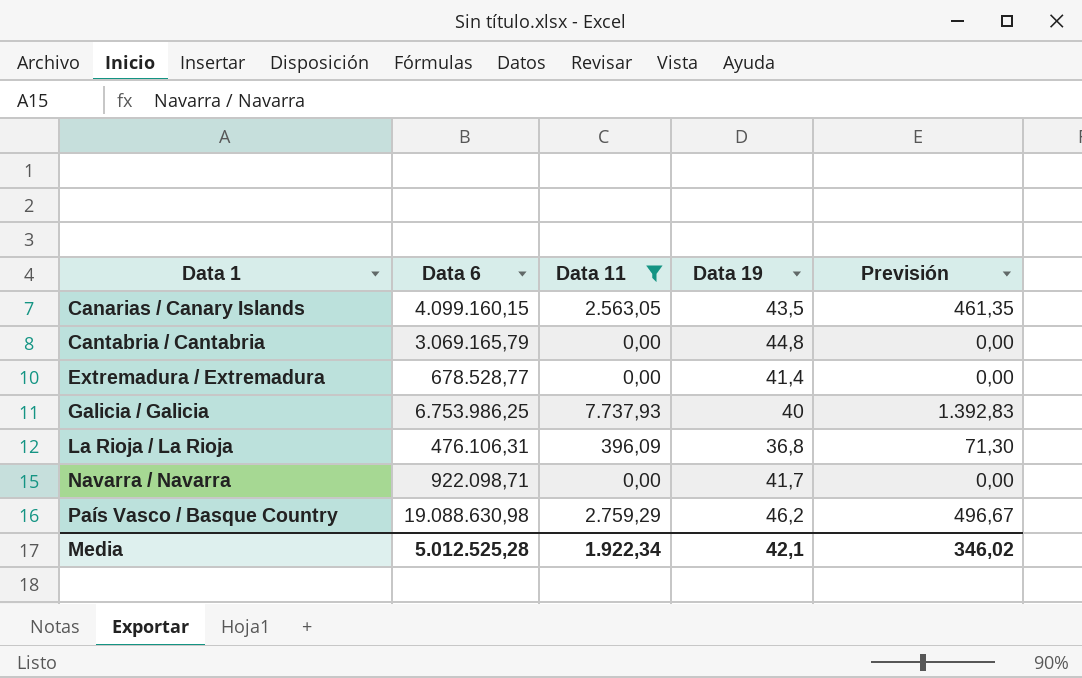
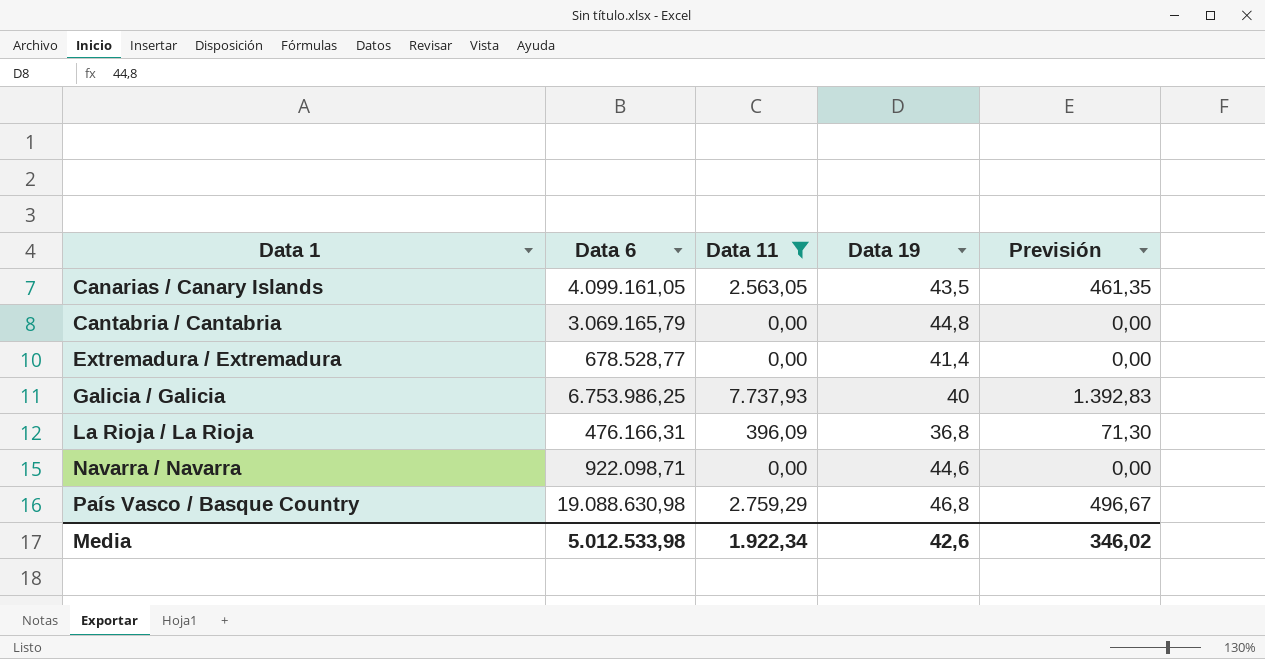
Canarias / Canary Islands | Data 6: 4.099.160,15 -> 4.099.161,05
La Rioja / La Rioja | Data 6: 476.106,31 -> 476.166,31
Navarra / Navarra | Data 19: 41,7 -> 44,6
País Vasco / Basque Country | Data 19: 46,2 -> 46,8
Media | Data 6: 5.012.525,28 -> 5.012.533,98
Media | Data 19: 42,1 -> 42,6

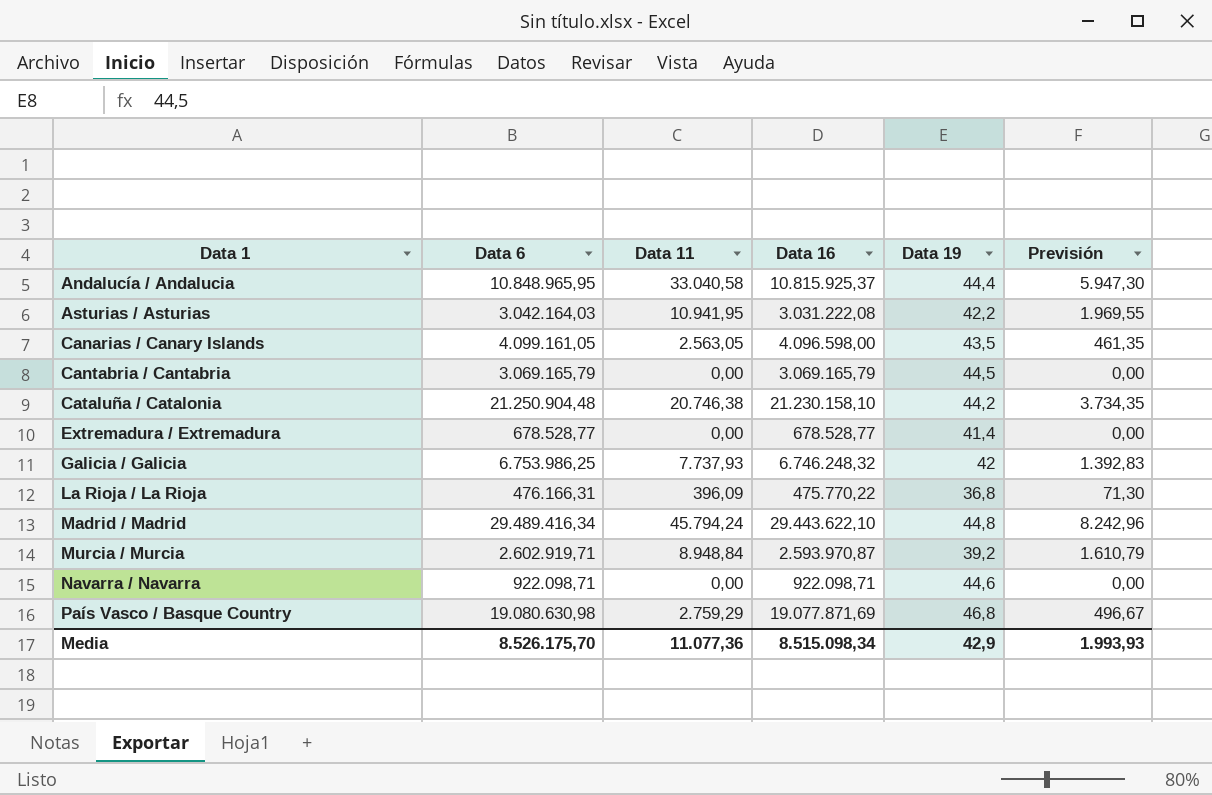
filter: Data 11 <= 7.737,93 -> none
column Data 16 | formula: none -> [Data 6] - [Data 11]
Cantabria / Cantabria | Data 19: 44,8 -> 44,5
Galicia / Galicia | Data 19: 40 -> 42
País Vasco / Basque Country | Data 6: 19.088.630,98 -> 19.080.630,98
Media | Data 6: 5.012.533,98 -> 8.526.175,70
Media | Data 11: 1.922,34 -> 11.077,36
Media | Data 19: 42,6 -> 42,9
Media | Previsión: 346,02 -> 1.993,93

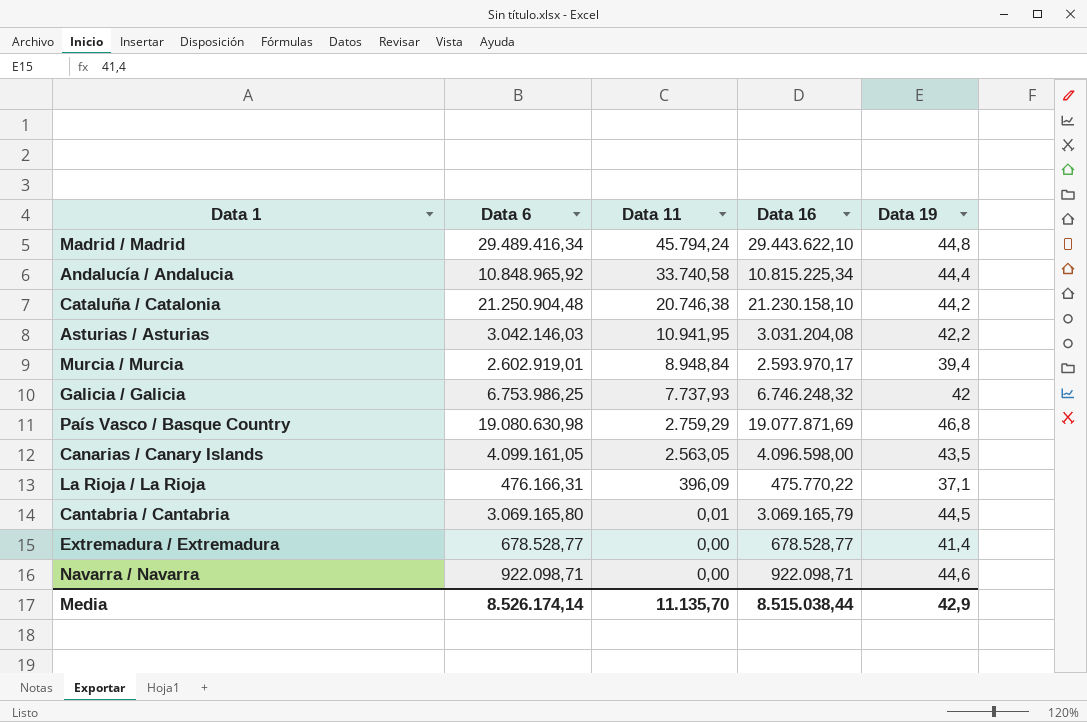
row order: Data 1 ascending -> Data 11 descending
column Previsión | formula: [Data 11] * 0,18 -> none
Andalucía / Andalucia | Data 6: 10.848.965,95 -> 10.848.965,92
Andalucía / Andalucia | Data 11: 33.040,58 -> 33.740,58
Andalucía / Andalucia | Data 16: 10.815.925,37 -> 10.815.225,34
Asturias / Asturias | Data 6: 3.042.164,03 -> 3.042.146,03
Asturias / Asturias | Data 16: 3.031.222,08 -> 3.031.204,08
Murcia / Murcia | Data 6: 2.602.919,71 -> 2.602.919,01
Murcia / Murcia | Data 16: 2.593.970,87 -> 2.593.970,17
Murcia / Murcia | Data 19: 39,2 -> 39,4
La Rioja / La Rioja | Data 19: 36,8 -> 37,1
Cantabria / Cantabria | Data 6: 3.069.165,79 -> 3.069.165,80
Cantabria / Cantabria | Data 11: 0,00 -> 0,01
Media | Data 6: 8.526.175,70 -> 8.526.174,14
Media | Data 11: 11.077,36 -> 11.135,70
Media | Data 16: 8.515.098,34 -> 8.515.038,44

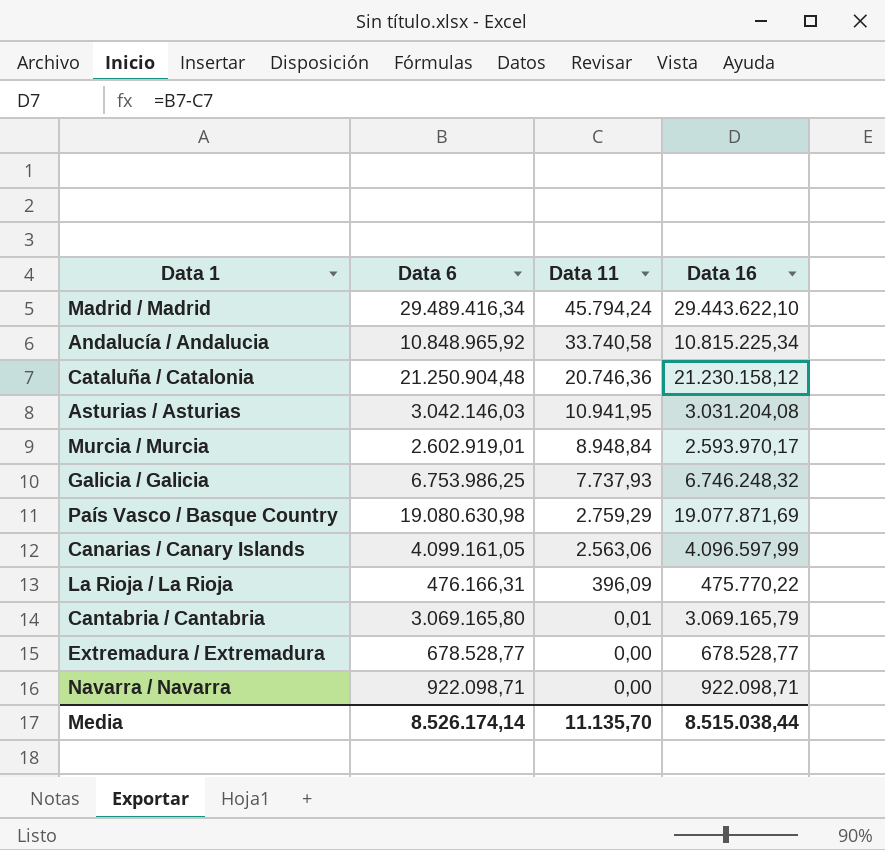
column Data 19 | position: 5 -> none
Cataluña / Catalonia | Data 11: 20.746,38 -> 20.746,36
Cataluña / Catalonia | Data 16: 21.230.158,10 -> 21.230.158,12
Canarias / Canary Islands | Data 11: 2.563,05 -> 2.563,06
Canarias / Canary Islands | Data 16: 4.096.598,00 -> 4.096.597,99

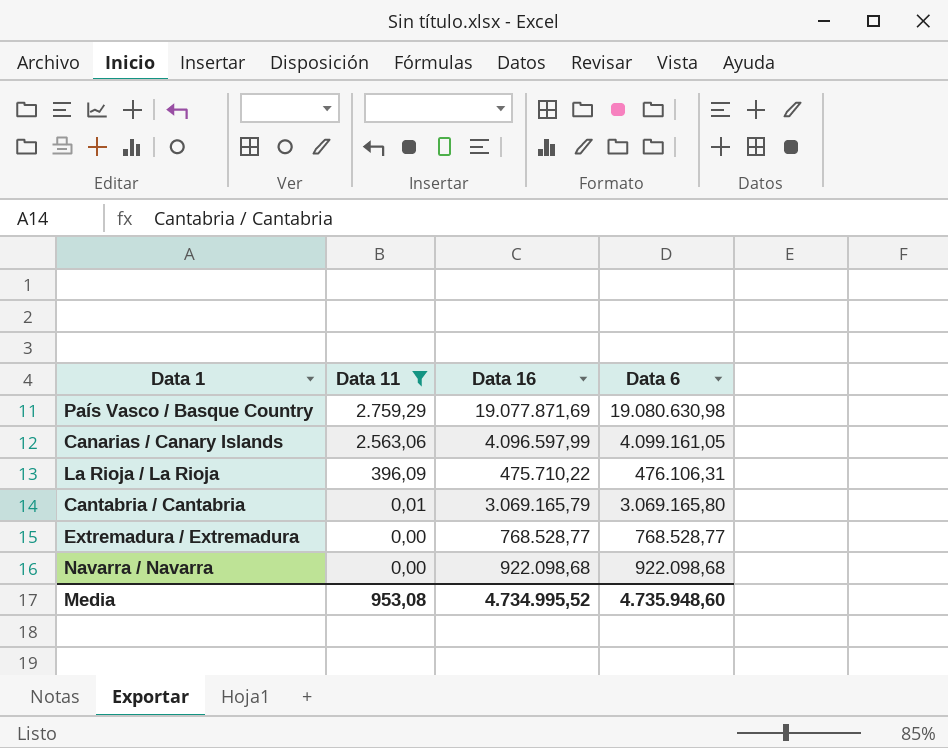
filter: none -> Data 11 <= 2.759,29
column Data 6 | position: 2 -> 4
La Rioja / La Rioja | Data 16: 475.770,22 -> 475.710,22
La Rioja / La Rioja | Data 6: 476.166,31 -> 476.106,31
Extremadura / Extremadura | Data 16: 678.528,77 -> 768.528,77
Extremadura / Extremadura | Data 6: 678.528,77 -> 768.528,77
Navarra / Navarra | Data 16: 922.098,71 -> 922.098,68
Navarra / Navarra | Data 6: 922.098,71 -> 922.098,68
Media | Data 11: 11.135,70 -> 953,08
Media | Data 16: 8.515.038,44 -> 4.734.995,52
Media | Data 6: 8.526.174,14 -> 4.735.948,60

